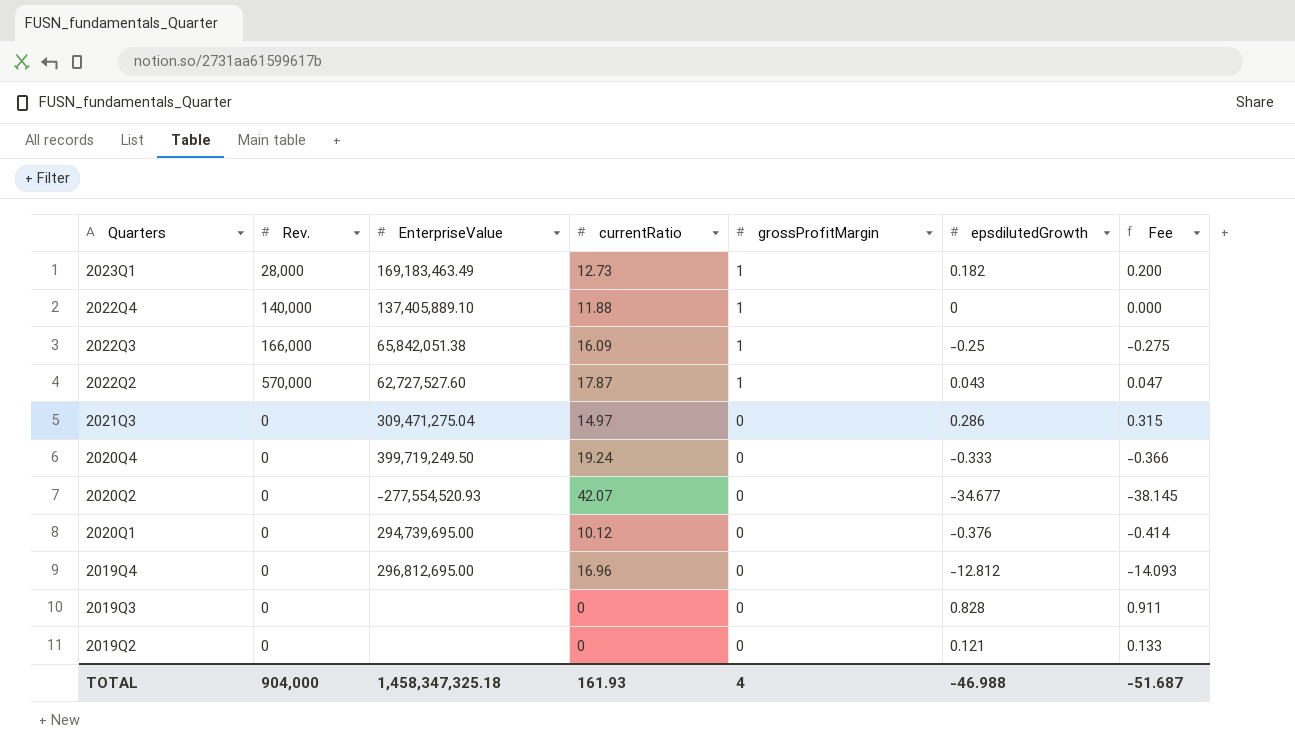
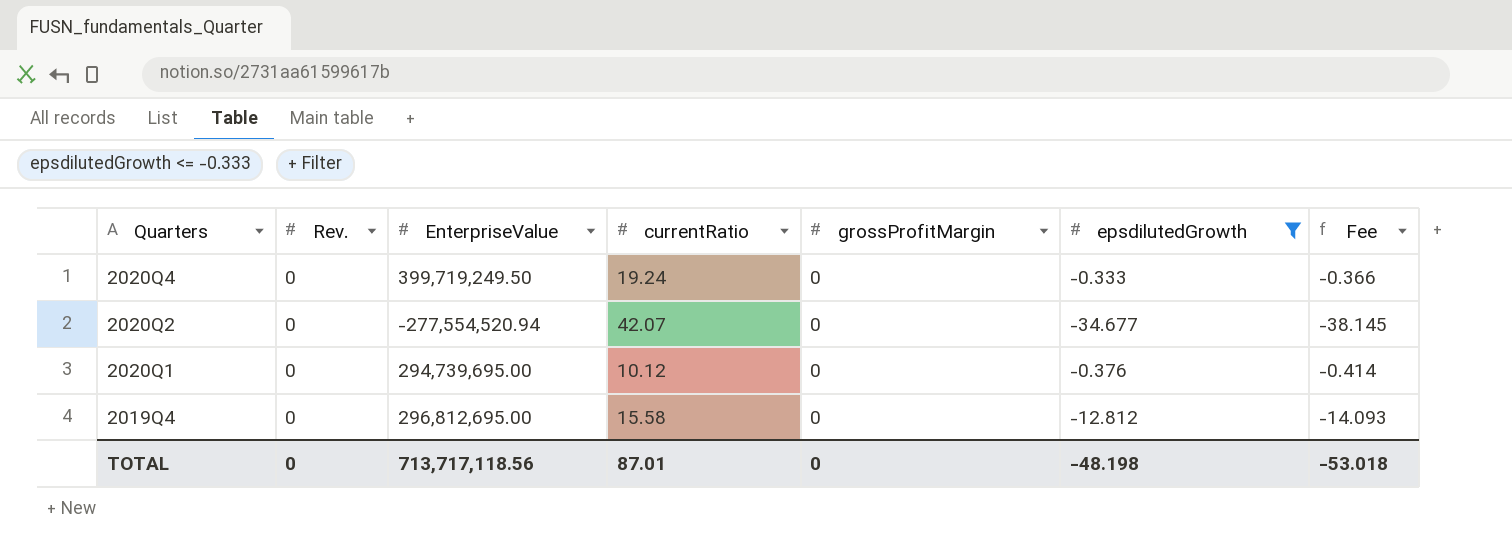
filter: none -> epsdilutedGrowth <= -0.333
2020Q2 | EnterpriseValue: -277,554,520.93 -> -277,554,520.94
2019Q4 | currentRatio: 16.96 -> 15.58
TOTAL | Rev.: 904,000 -> 0
TOTAL | EnterpriseValue: 1,458,347,325.18 -> 713,717,118.56
TOTAL | currentRatio: 161.93 -> 87.01
TOTAL | grossProfitMargin: 4 -> 0
TOTAL | epsdilutedGrowth: -46.988 -> -48.198
TOTAL | Fee: -51.687 -> -53.018

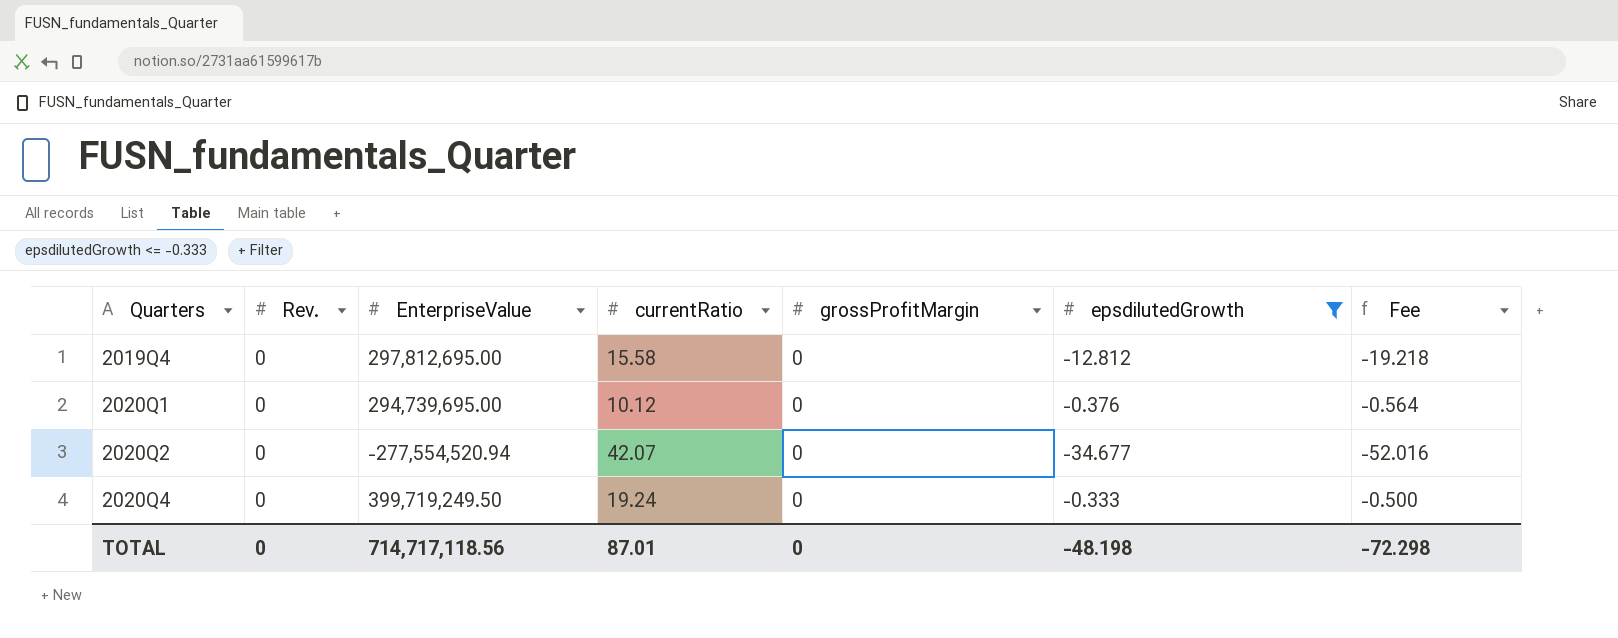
row order: Quarters descending -> Quarters ascending
column Fee | formula: [epsdilutedGrowth] * 1.1 -> [epsdilutedGrowth] * 1.5
2019Q4 | EnterpriseValue: 296,812,695.00 -> 297,812,695.00
TOTAL | EnterpriseValue: 713,717,118.56 -> 714,717,118.56
TOTAL | Fee: -53.018 -> -72.298

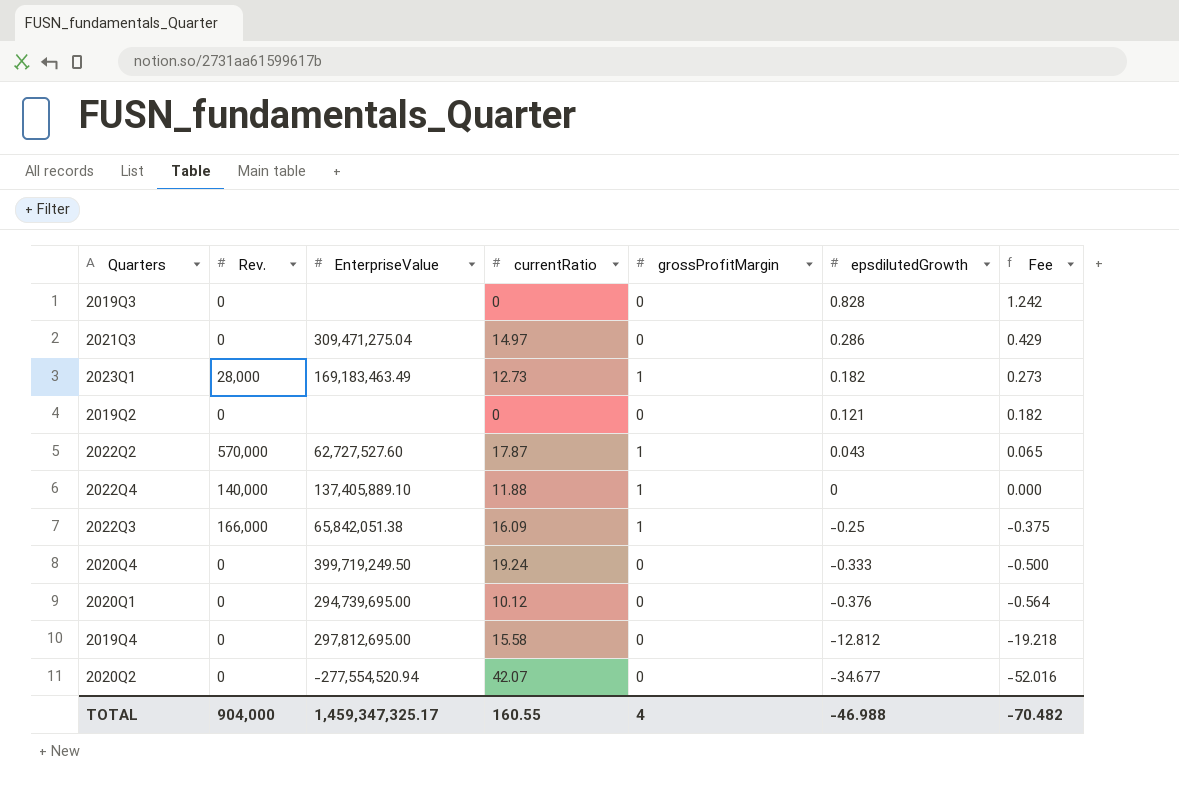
filter: epsdilutedGrowth <= -0.333 -> none
row order: Quarters ascending -> epsdilutedGrowth descending
TOTAL | Rev.: 0 -> 904,000
TOTAL | EnterpriseValue: 714,717,118.56 -> 1,459,347,325.17
TOTAL | currentRatio: 87.01 -> 160.55
TOTAL | grossProfitMargin: 0 -> 4
TOTAL | epsdilutedGrowth: -48.198 -> -46.988
TOTAL | Fee: -72.298 -> -70.482

